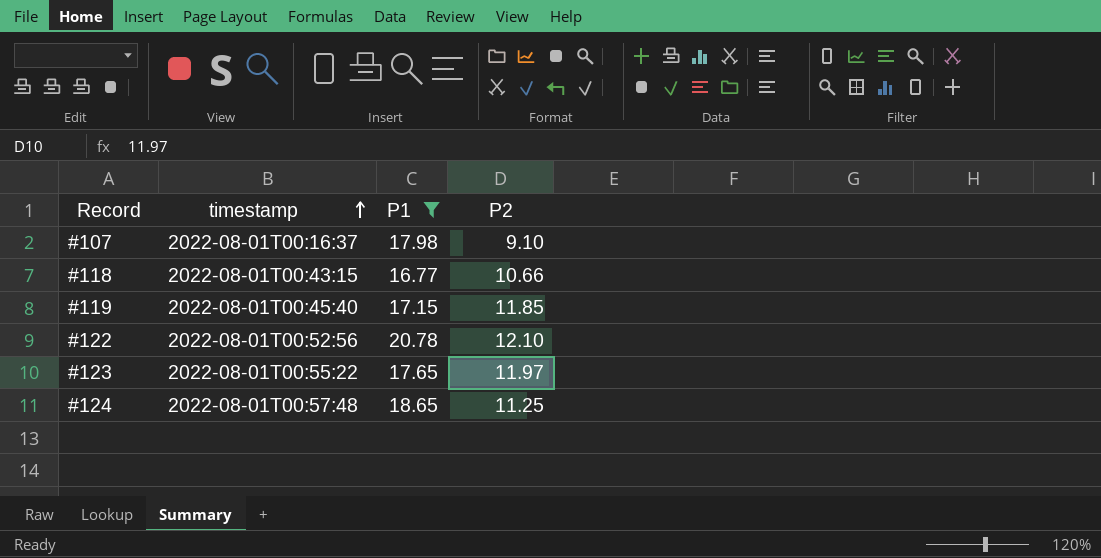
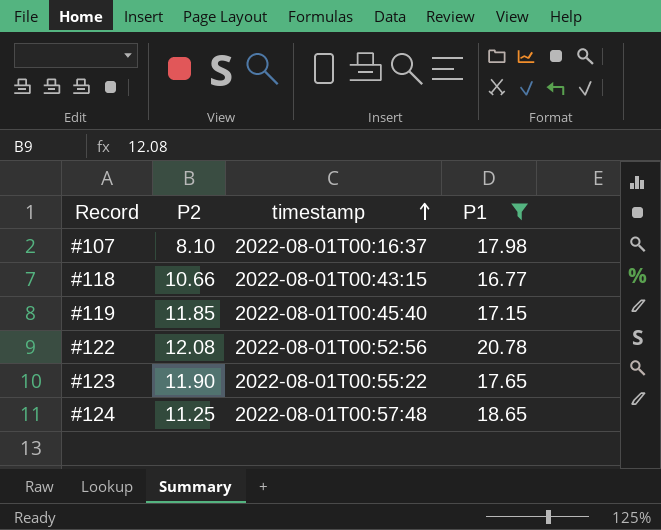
column P2 | position: 4 -> 2
#107 | P2: 9.10 -> 8.10
#122 | P2: 12.10 -> 12.08
#123 | P2: 11.97 -> 11.90

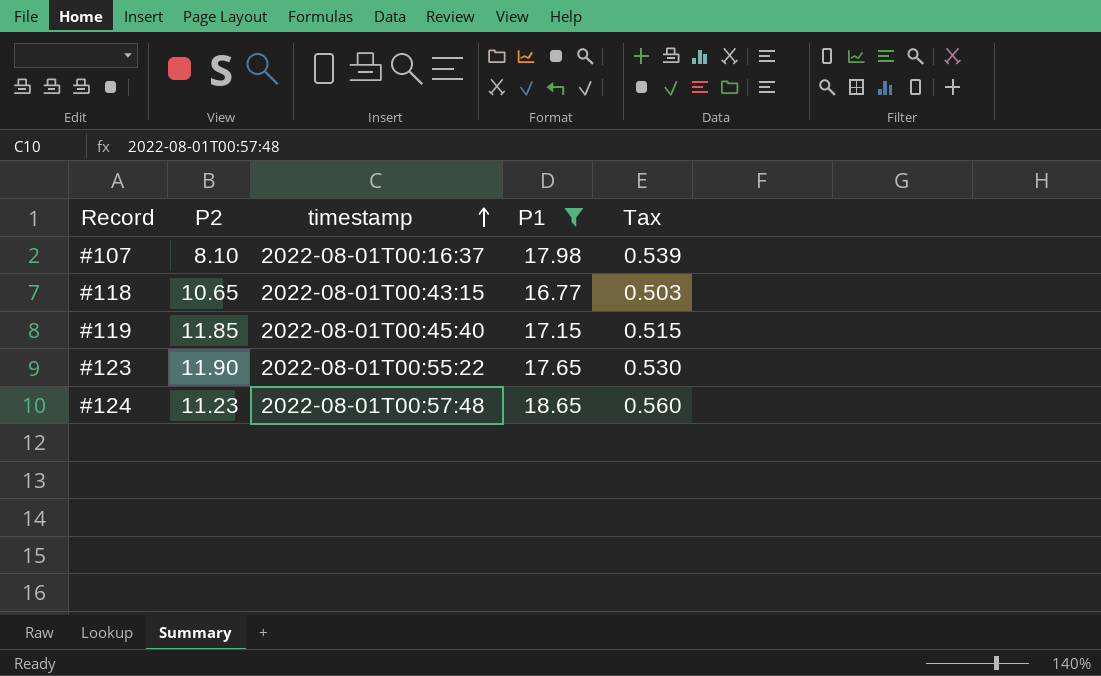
column Tax | formula: none -> [P1] * 0.03
row #122: 12.08 | 2022-08-01T00:52:56 | 20.78 -> none
#118 | P2: 10.66 -> 10.65
#124 | P2: 11.25 -> 11.23

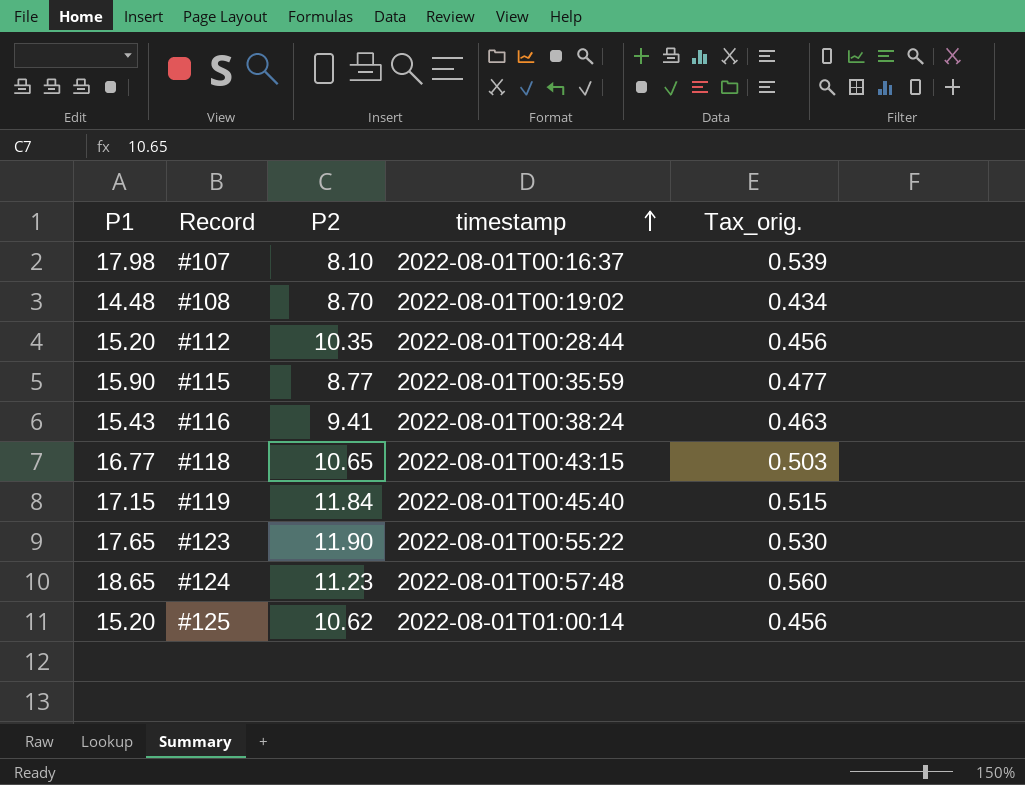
filter: P1 >= 16.77 -> none
column P1 | position: 4 -> 1
column name: Tax -> Tax_orig.
#119 | P2: 11.85 -> 11.84

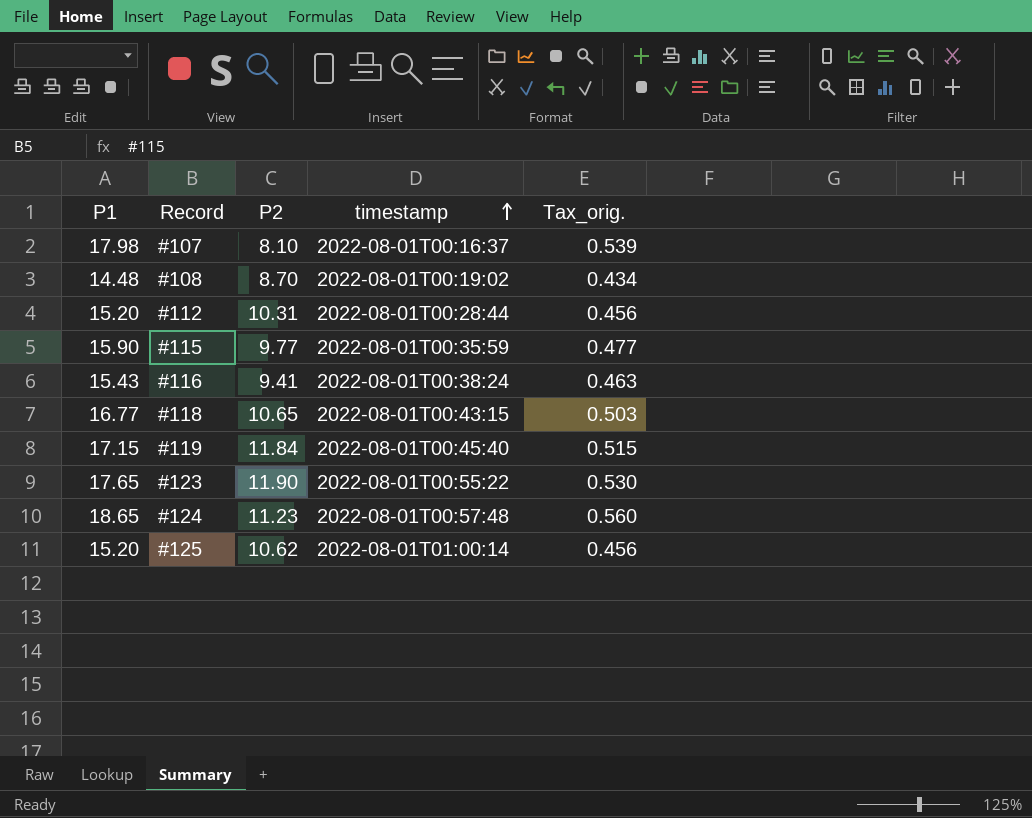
#112 | P2: 10.35 -> 10.31
#115 | P2: 8.77 -> 9.77

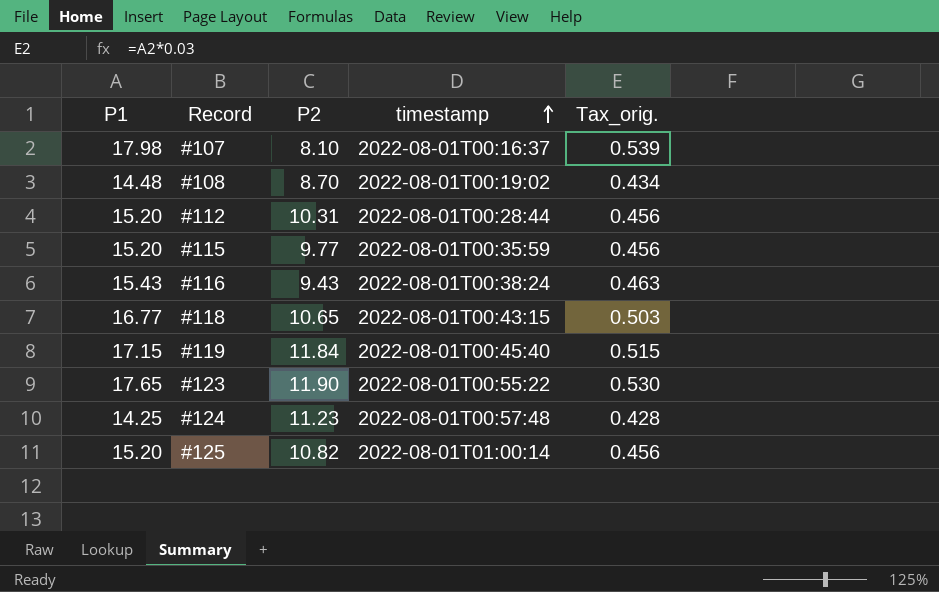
#115 | P1: 15.90 -> 15.20
#115 | Tax_orig.: 0.477 -> 0.456
#116 | P2: 9.41 -> 9.43
#124 | P1: 18.65 -> 14.25
#124 | Tax_orig.: 0.560 -> 0.428
#125 | P2: 10.62 -> 10.82

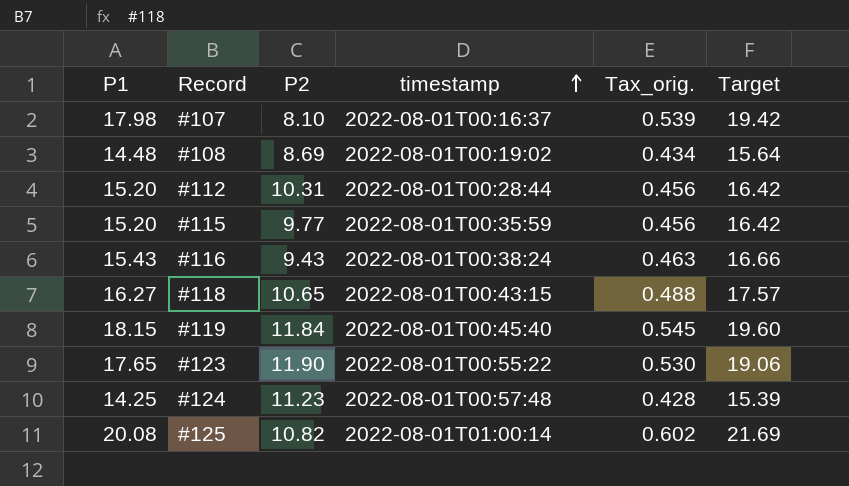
column Target | formula: none -> [P1] * 1.08
#108 | P2: 8.70 -> 8.69
#118 | P1: 16.77 -> 16.27
#118 | Tax_orig.: 0.503 -> 0.488
#119 | P1: 17.15 -> 18.15
#119 | Tax_orig.: 0.515 -> 0.545
#125 | P1: 15.20 -> 20.08
#125 | Tax_orig.: 0.456 -> 0.602

